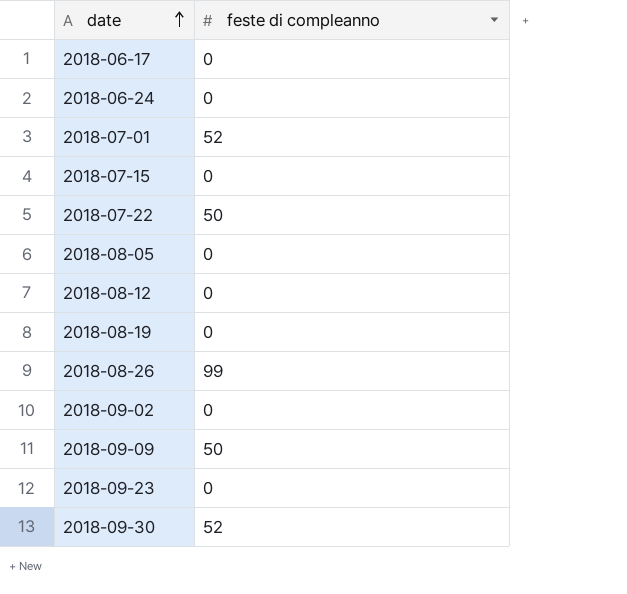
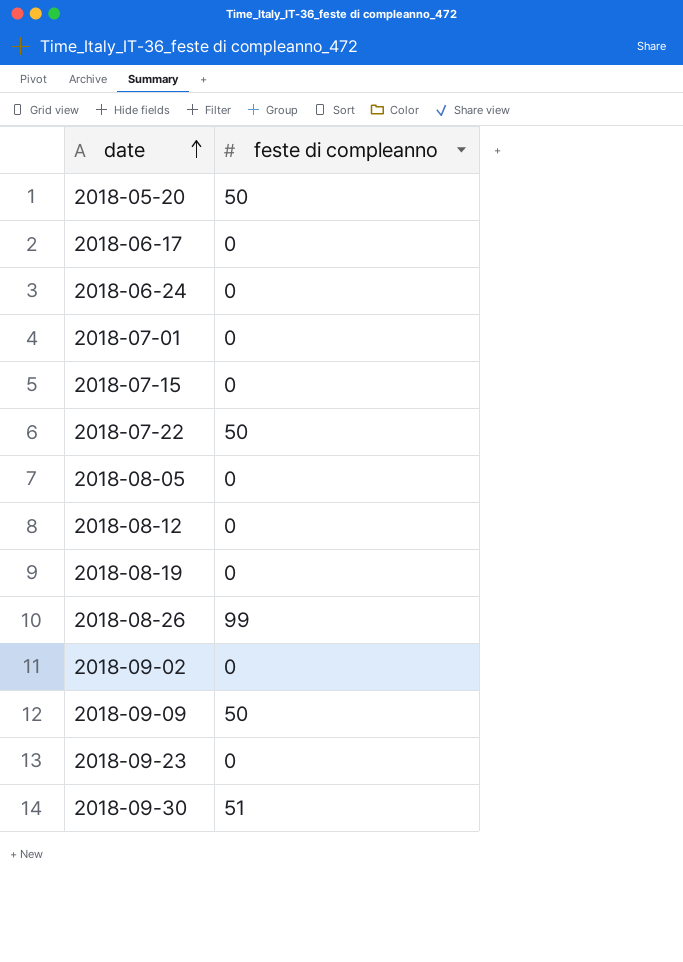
row 2018-05-20: none -> 50
2018-07-01 | feste di compleanno: 52 -> 0
2018-09-30 | feste di compleanno: 52 -> 51

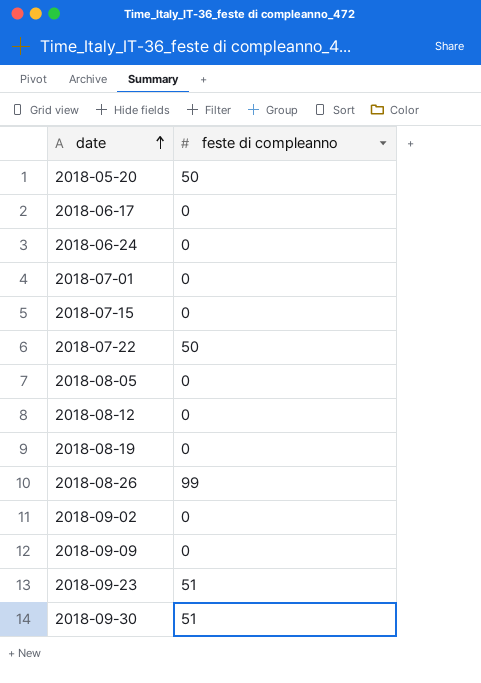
2018-09-09 | feste di compleanno: 50 -> 0
2018-09-23 | feste di compleanno: 0 -> 51

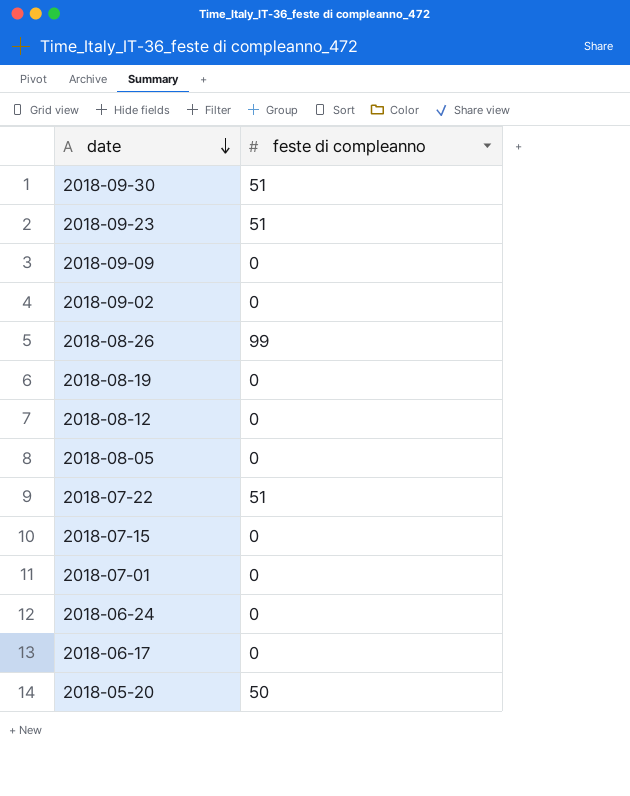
row order: date ascending -> date descending
2018-07-22 | feste di compleanno: 50 -> 51

